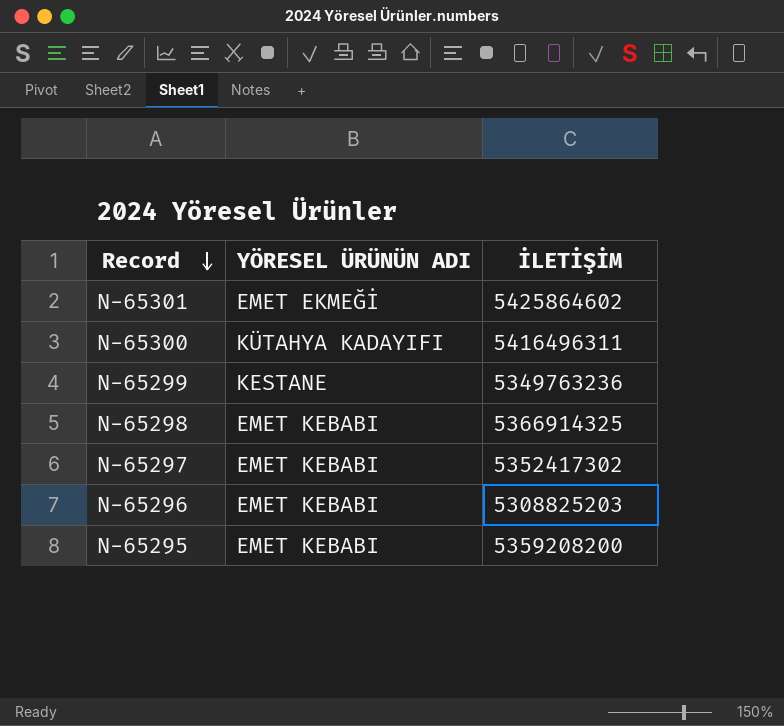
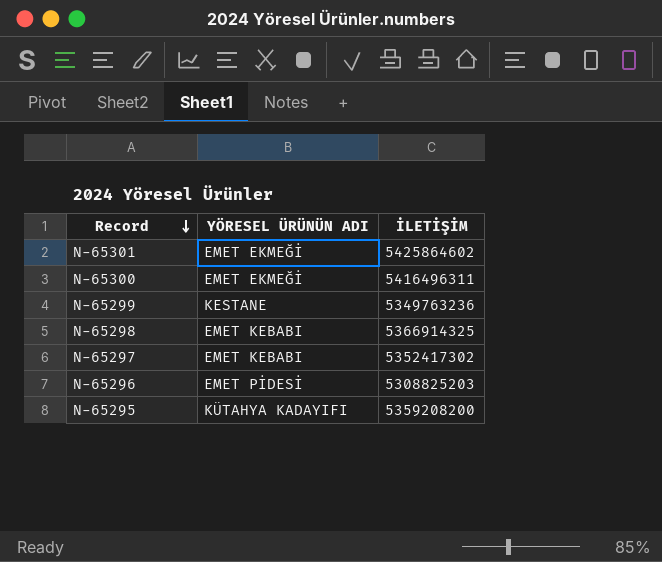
N-65300 | YÖRESEL ÜRÜNÜN ADI: KÜTAHYA KADAYIFI -> EMET EKMEĞİ
N-65296 | YÖRESEL ÜRÜNÜN ADI: EMET KEBABI -> EMET PİDESİ
N-65295 | YÖRESEL ÜRÜNÜN ADI: EMET KEBABI -> KÜTAHYA KADAYIFI

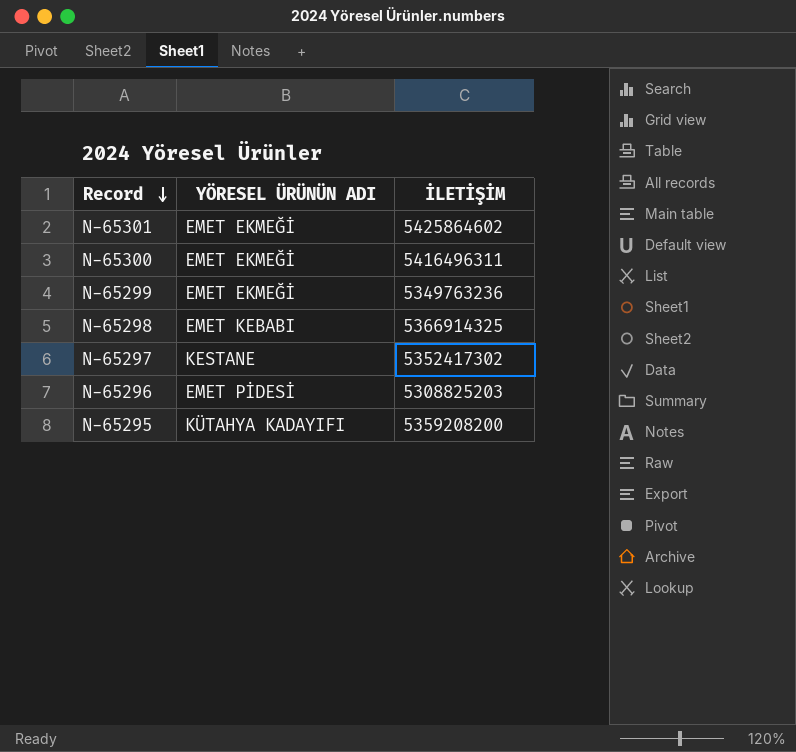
N-65299 | YÖRESEL ÜRÜNÜN ADI: KESTANE -> EMET EKMEĞİ
N-65297 | YÖRESEL ÜRÜNÜN ADI: EMET KEBABI -> KESTANE

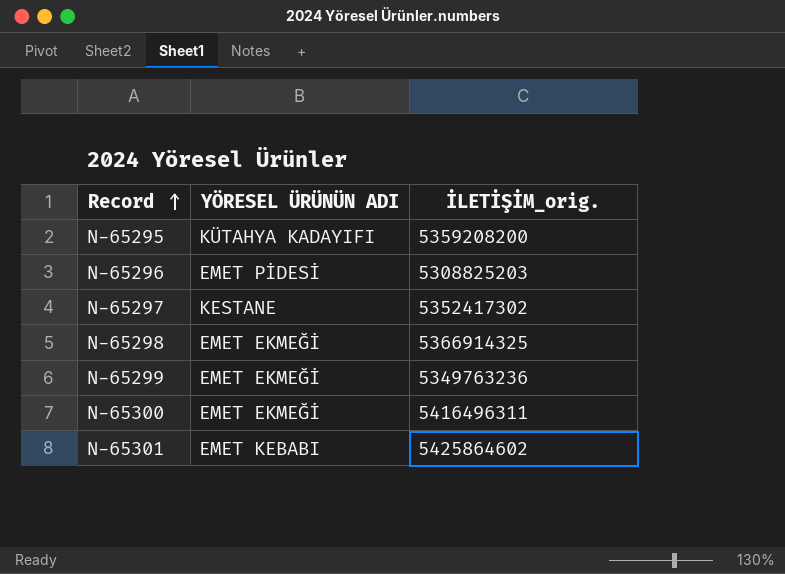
row order: Record descending -> Record ascending
column name: İLETİŞİM -> İLETİŞİM_orig.
N-65298 | YÖRESEL ÜRÜNÜN ADI: EMET KEBABI -> EMET EKMEĞİ
N-65301 | YÖRESEL ÜRÜNÜN ADI: EMET EKMEĞİ -> EMET KEBABI

